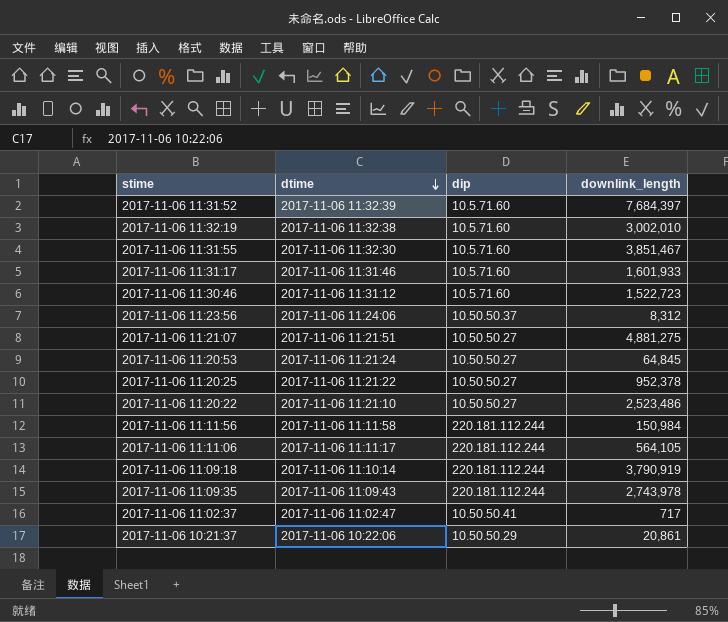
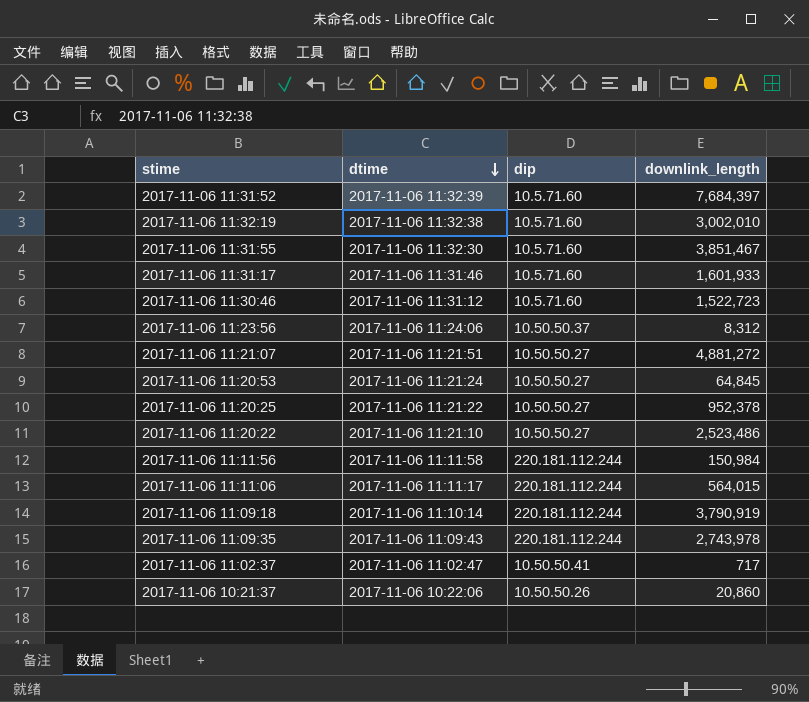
2017-11-06 11:21:07 | downlink_length: 4,881,275 -> 4,881,272
2017-11-06 11:11:06 | downlink_length: 564,105 -> 564,015
2017-11-06 10:21:37 | dip: 10.50.50.29 -> 10.50.50.26
2017-11-06 10:21:37 | downlink_length: 20,861 -> 20,860

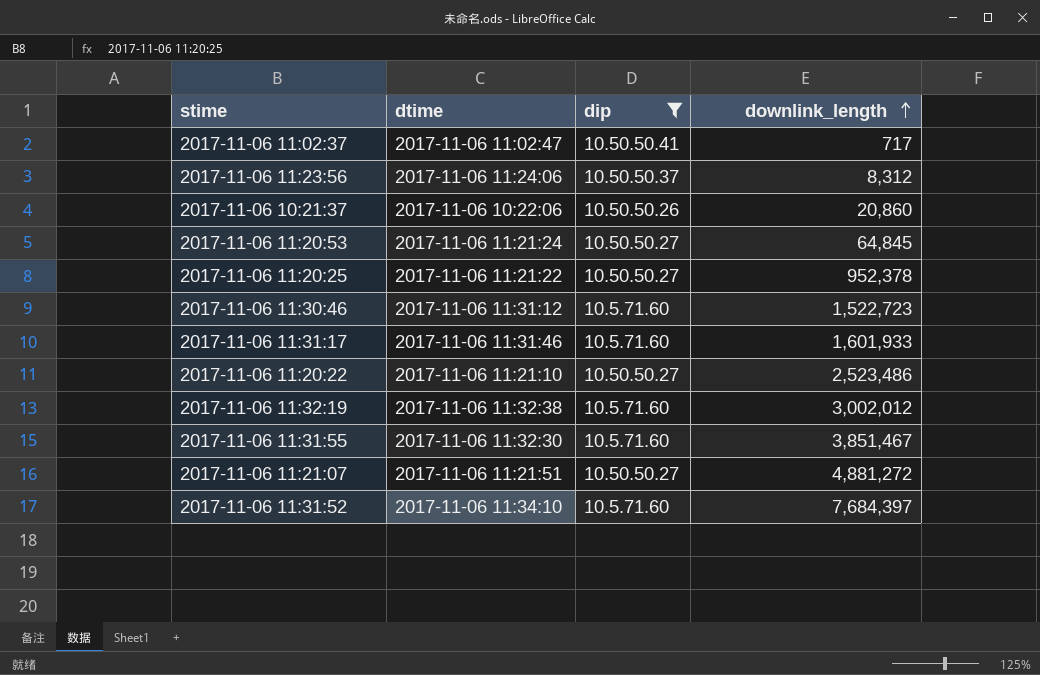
filter: none -> dip != 220.181.112.244
row order: dtime descending -> downlink_length ascending
2017-11-06 11:32:19 | downlink_length: 3,002,010 -> 3,002,012
2017-11-06 11:31:52 | dtime: 2017-11-06 11:32:39 -> 2017-11-06 11:34:10

